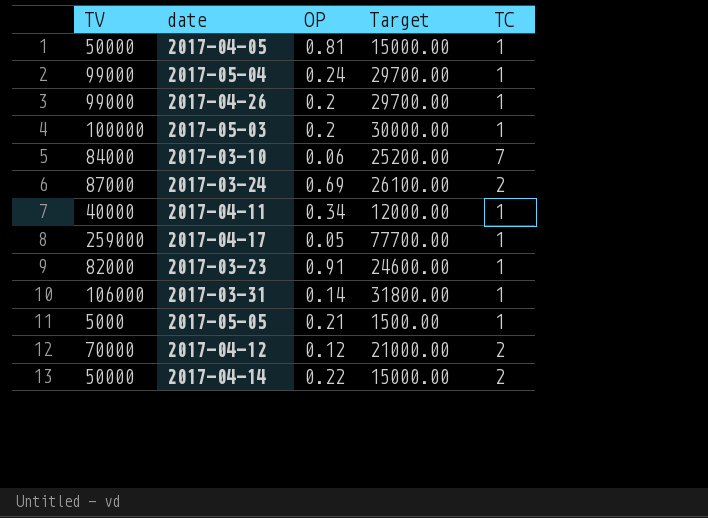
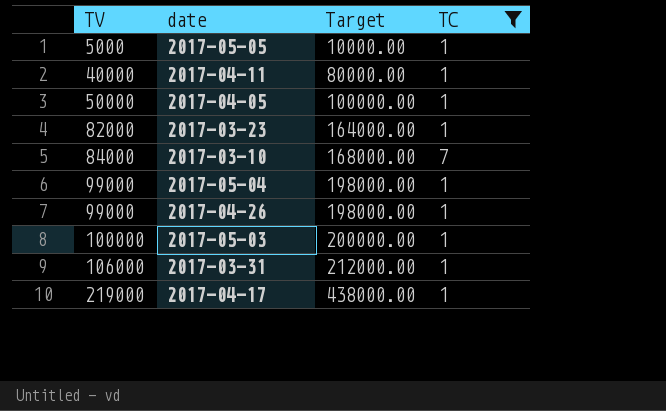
filter: none -> TC != 2
row order: none -> TV ascending
column OP | position: 3 -> none
column Target | formula: [TV] * 0.3 -> [TV] * 2
2017-04-17 | TV: 259000 -> 219000

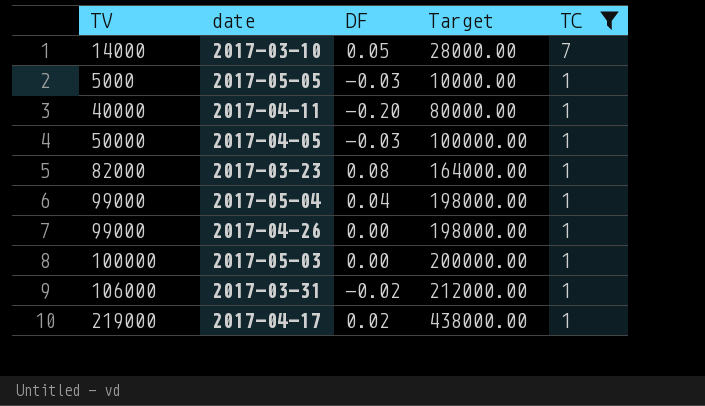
row order: TV ascending -> TC descending
column DF | position: none -> 3
2017-03-10 | TV: 84000 -> 14000
2017-03-10 | Target: 168000.00 -> 28000.00

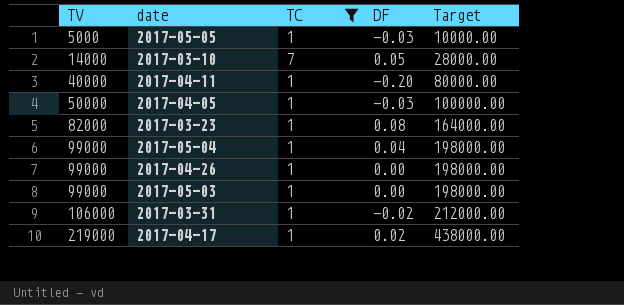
row order: TC descending -> TV ascending
column TC | position: 5 -> 3
2017-05-03 | TV: 100000 -> 99000
2017-05-03 | Target: 200000.00 -> 198000.00

